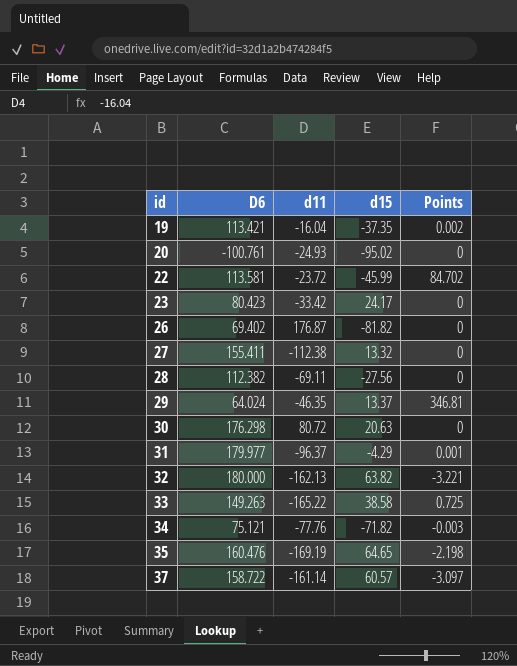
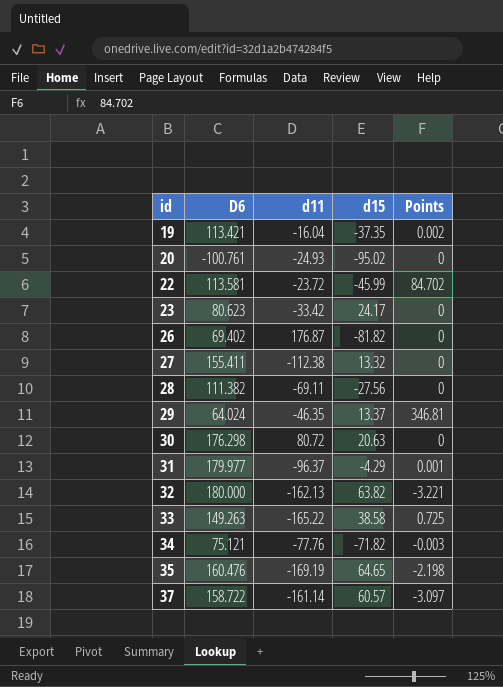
23 | D6: 80.423 -> 80.623
28 | D6: 112.382 -> 111.382

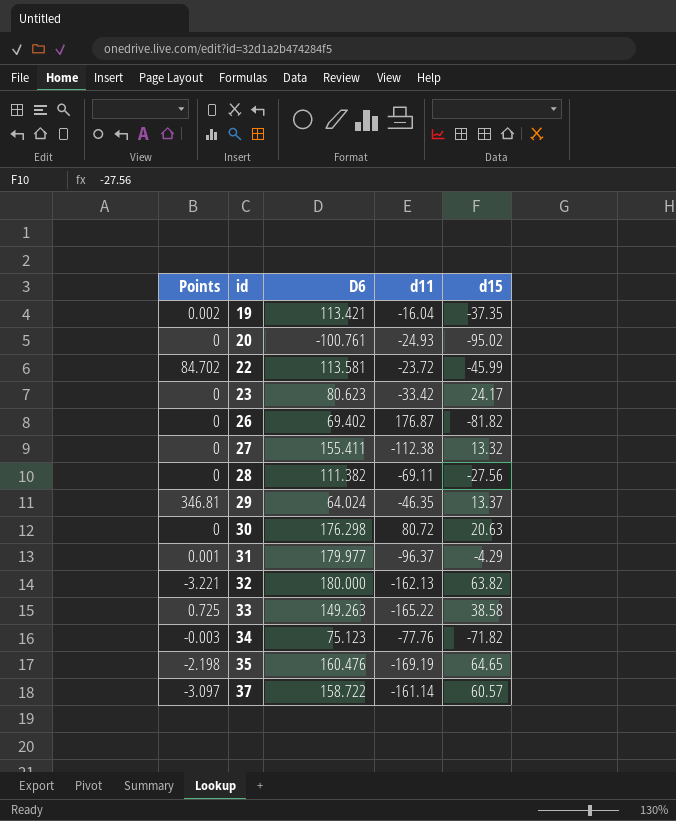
column Points | position: 5 -> 1
34 | D6: 75.121 -> 75.123

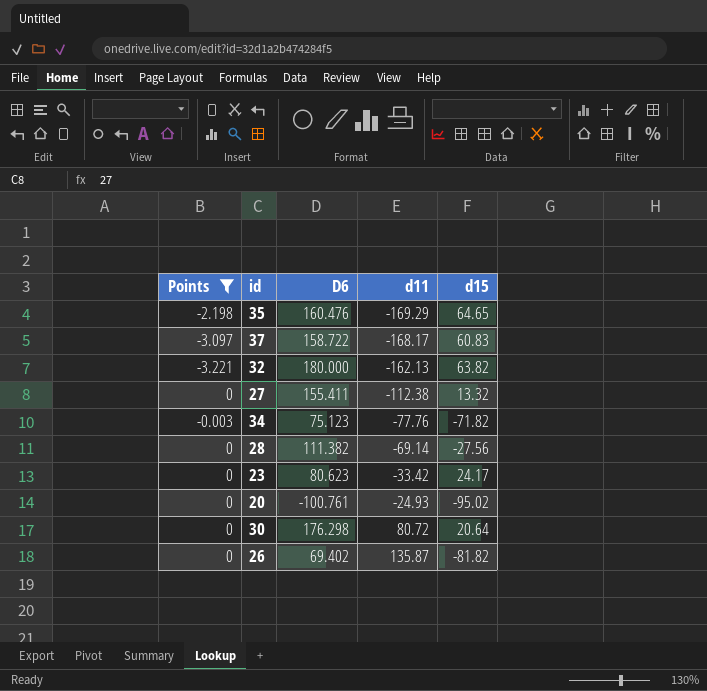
filter: none -> Points <= 0
row order: id ascending -> d11 ascending
35 | d11: -169.19 -> -169.29
37 | d11: -161.14 -> -168.17
37 | d15: 60.57 -> 60.83
28 | d11: -69.11 -> -69.14
30 | d15: 20.63 -> 20.64
26 | d11: 176.87 -> 135.87

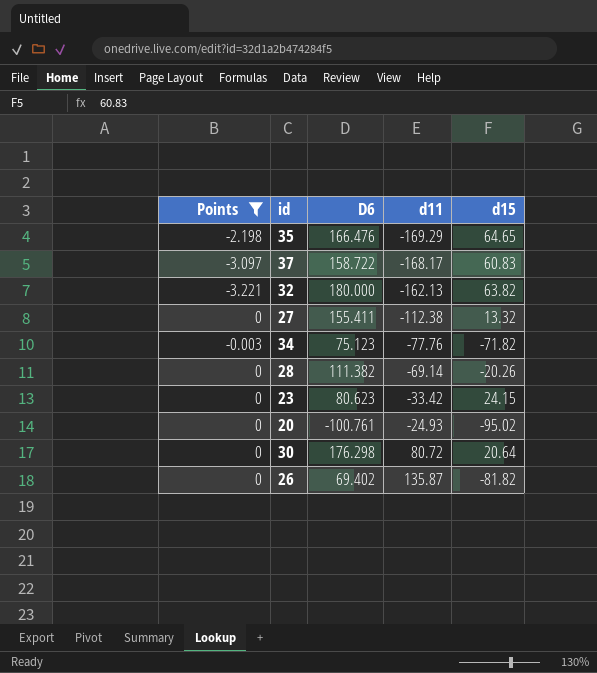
35 | D6: 160.476 -> 166.476
28 | d15: -27.56 -> -20.26
23 | d15: 24.17 -> 24.15

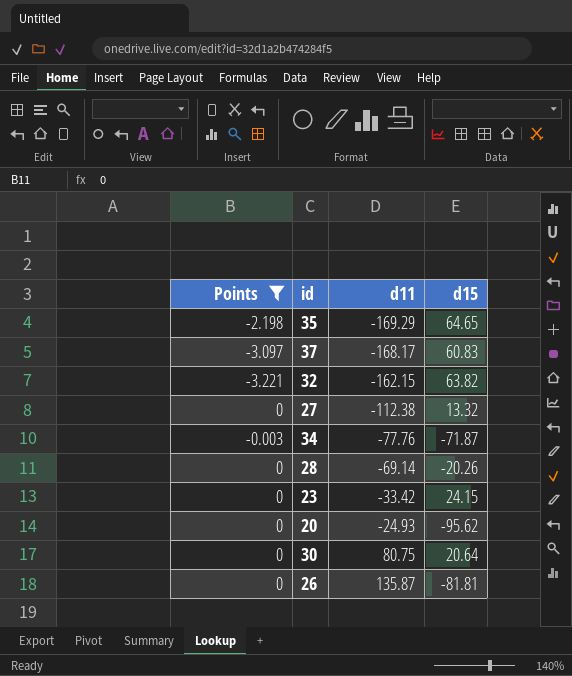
column D6 | position: 3 -> none
32 | d11: -162.13 -> -162.15
34 | d15: -71.82 -> -71.87
20 | d15: -95.02 -> -95.62
30 | d11: 80.72 -> 80.75
26 | d15: -81.82 -> -81.81

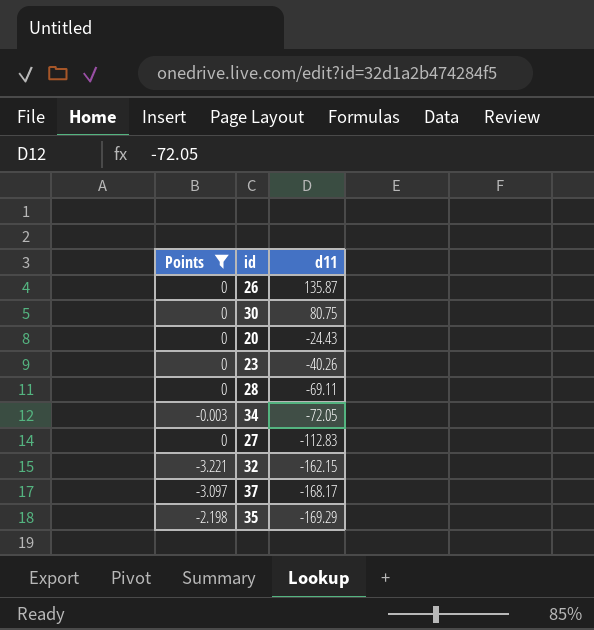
row order: d11 ascending -> d11 descending
column d15 | position: 4 -> none
20 | d11: -24.93 -> -24.43
23 | d11: -33.42 -> -40.26
28 | d11: -69.14 -> -69.11
34 | d11: -77.76 -> -72.05
27 | d11: -112.38 -> -112.83

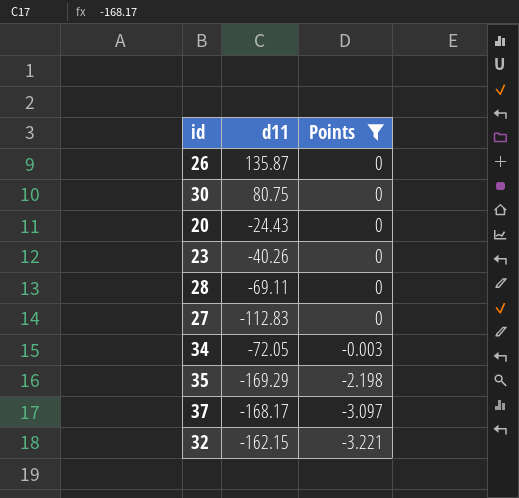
row order: d11 descending -> Points descending
column Points | position: 1 -> 3

